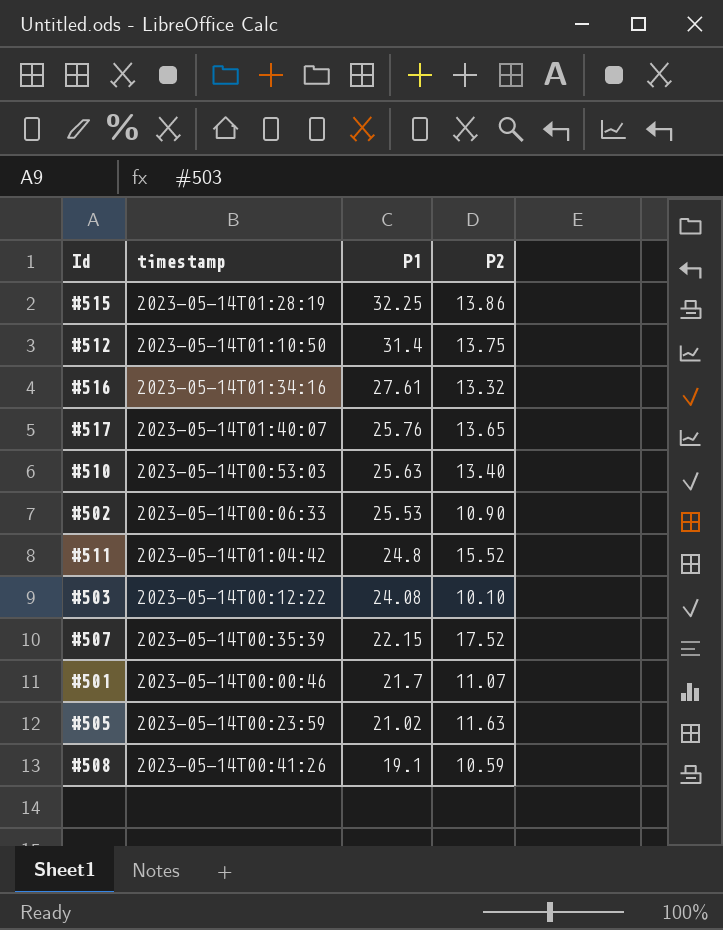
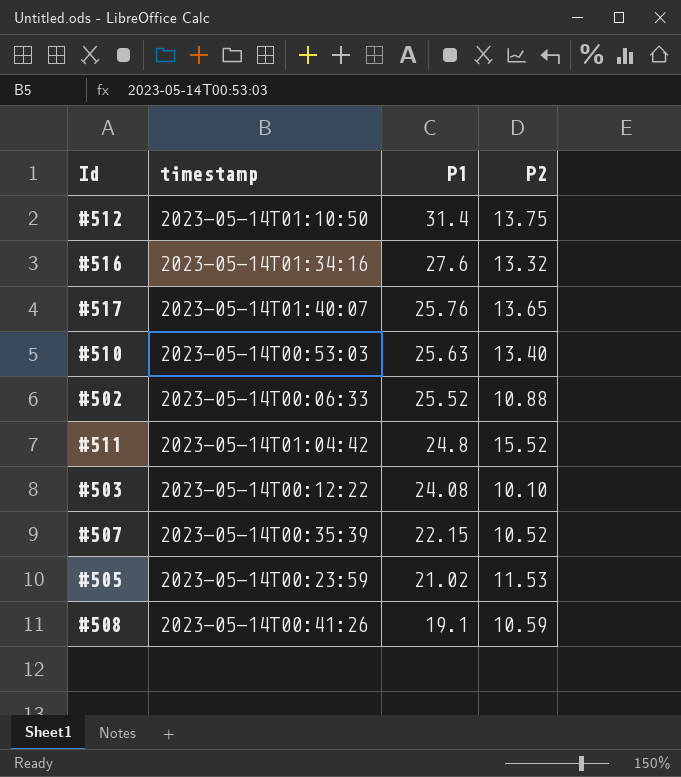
row #515: 2023-05-14T01:28:19 | 32.25 | 13.86 -> none
row #501: 2023-05-14T00:00:46 | 21.7 | 11.07 -> none
#516 | P1: 27.61 -> 27.6
#502 | P1: 25.53 -> 25.52
#502 | P2: 10.90 -> 10.88
#507 | P2: 17.52 -> 10.52
#505 | P2: 11.63 -> 11.53

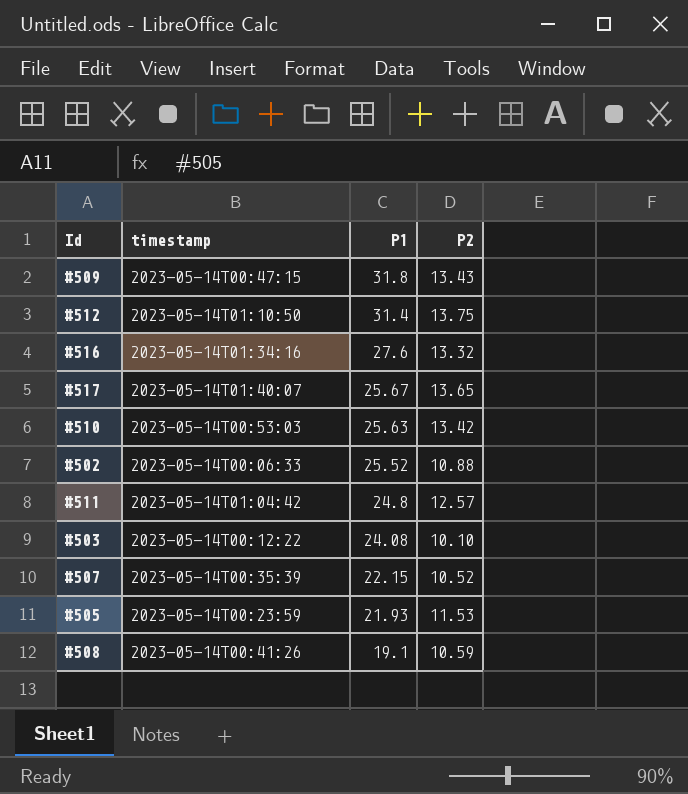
row #509: none -> 2023-05-14T00:47:15 | 31.8 | 13.43
#517 | P1: 25.76 -> 25.67
#510 | P2: 13.40 -> 13.42
#511 | P2: 15.52 -> 12.57
#505 | P1: 21.02 -> 21.93

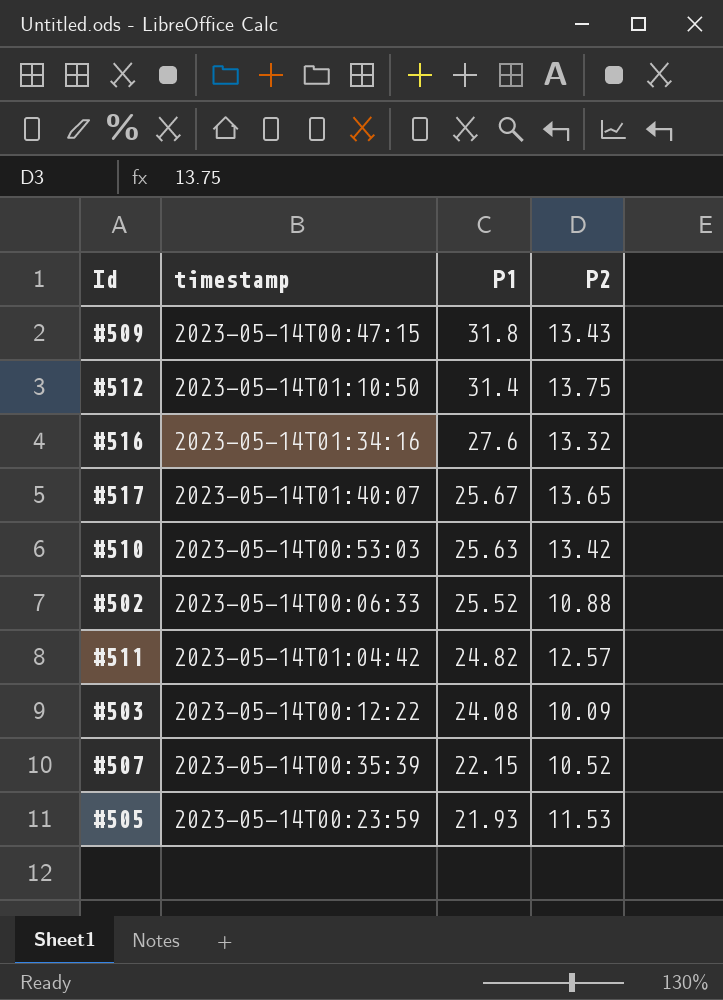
row #508: 2023-05-14T00:41:26 | 19.1 | 10.59 -> none
#511 | P1: 24.8 -> 24.82
#503 | P2: 10.10 -> 10.09

